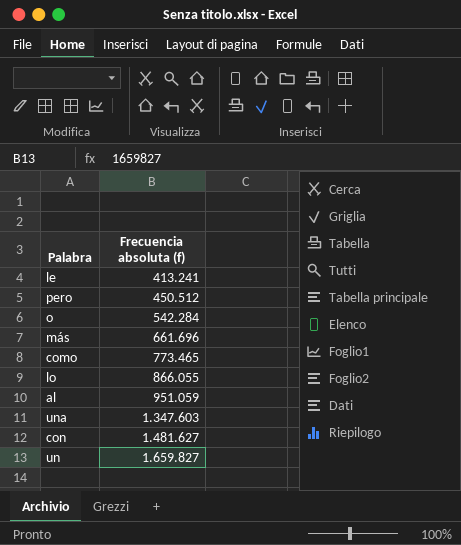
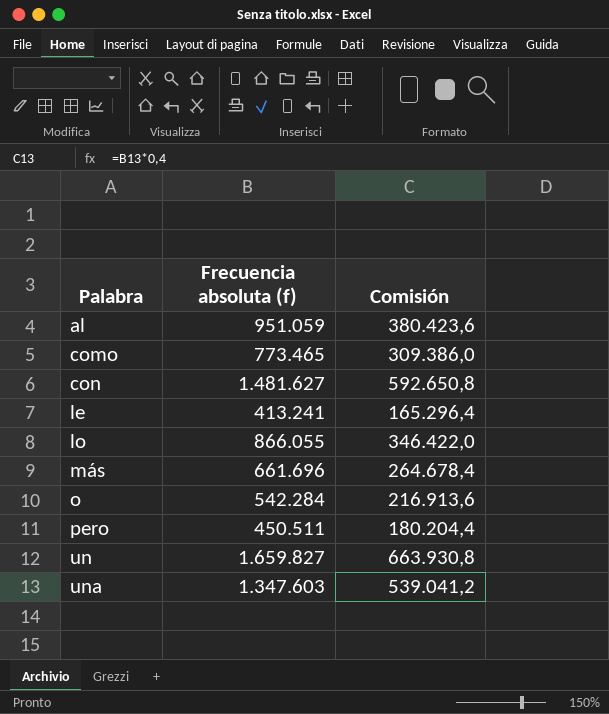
row order: Frecuencia absoluta (f) ascending -> Palabra ascending
column Comisión | formula: none -> [Frecuencia absoluta (f)] * 0,4
pero | Frecuencia absoluta (f): 450.512 -> 450.511

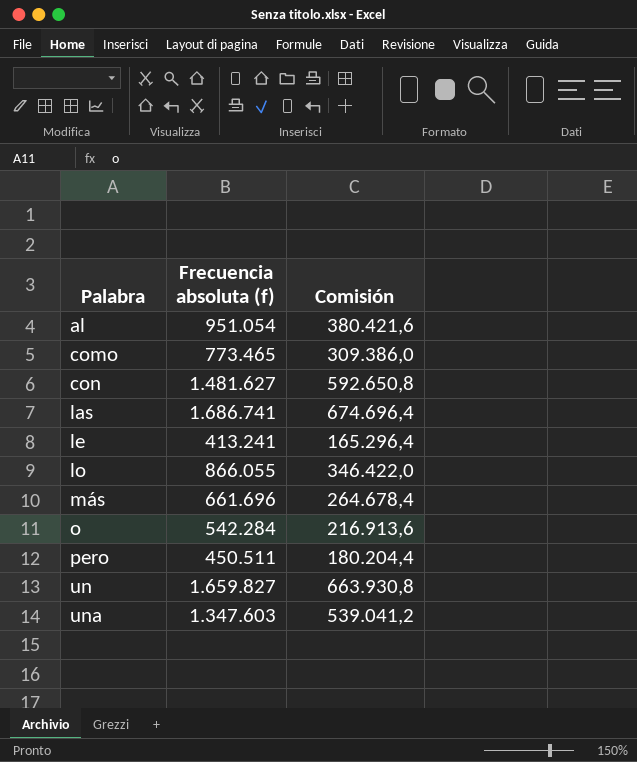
al | Frecuencia absoluta (f): 951.059 -> 951.054
al | Comisión: 380.423,6 -> 380.421,6
row las: none -> 1.686.741 | 674.696,4

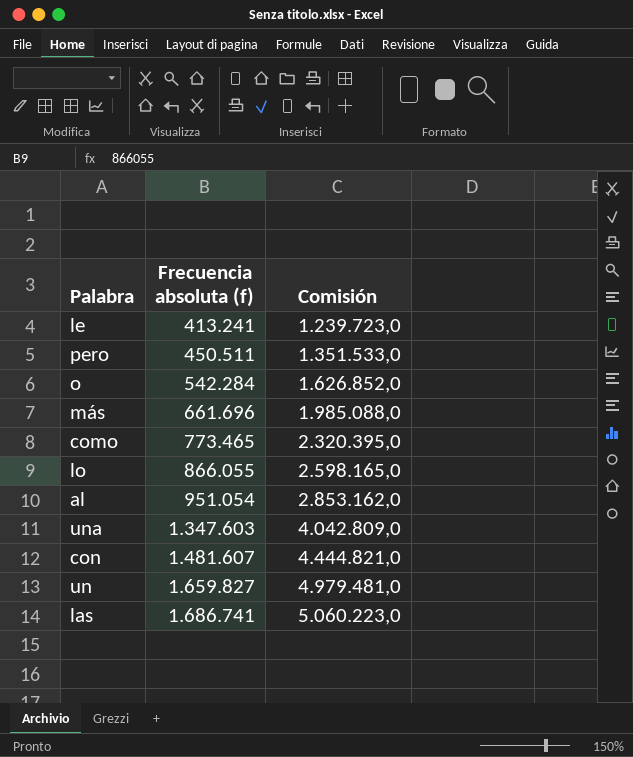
row order: Palabra ascending -> Frecuencia absoluta (f) ascending
column Comisión | formula: [Frecuencia absoluta (f)] * 0,4 -> [Frecuencia absoluta (f)] * 3
con | Frecuencia absoluta (f): 1.481.627 -> 1.481.607

